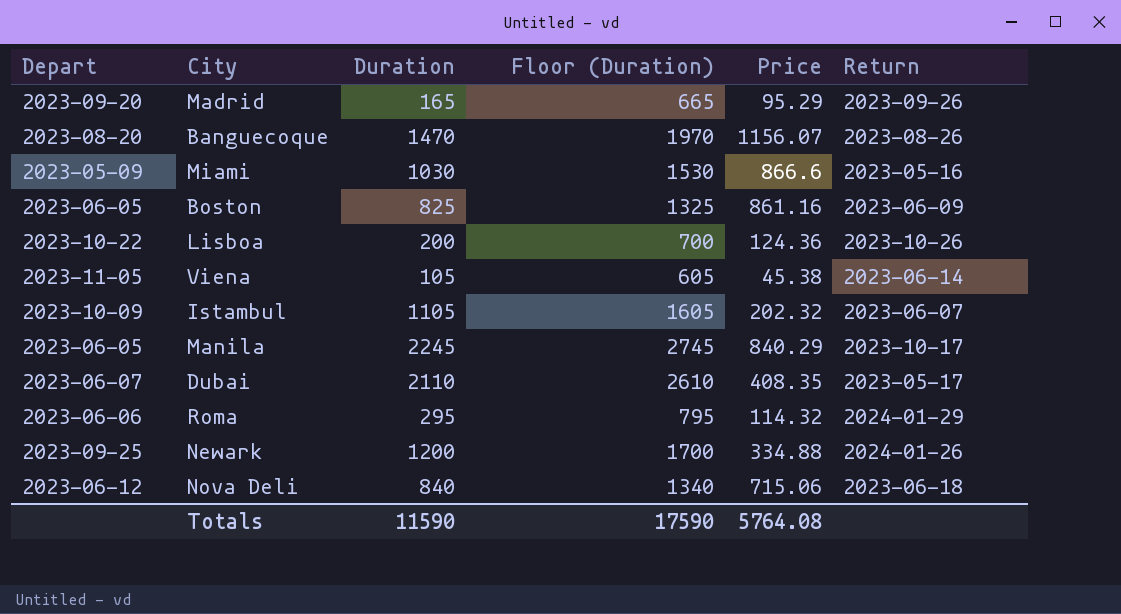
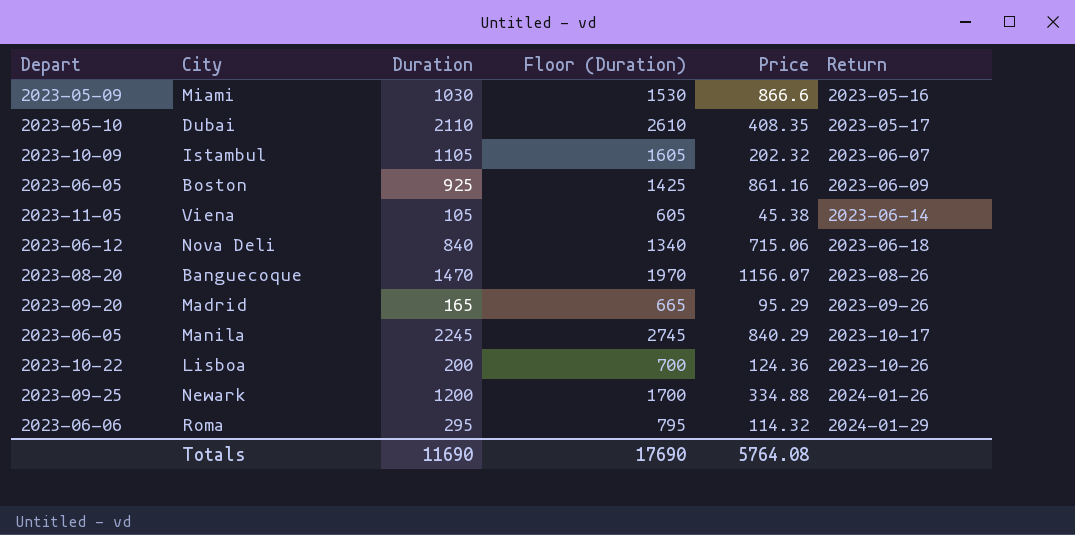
row order: none -> Return ascending
Dubai | Depart: 2023-06-07 -> 2023-05-10
Boston | Duration: 825 -> 925
Boston | Floor (Duration): 1325 -> 1425
Totals | Duration: 11590 -> 11690
Totals | Floor (Duration): 17590 -> 17690

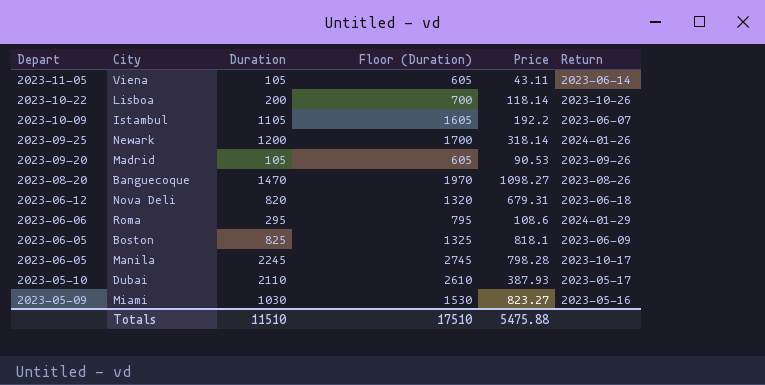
row order: Return ascending -> Depart descending
Viena | Price: 45.38 -> 43.11
Lisboa | Price: 124.36 -> 118.14
Istambul | Price: 202.32 -> 192.2
Newark | Price: 334.88 -> 318.14
Madrid | Duration: 165 -> 105
Madrid | Floor (Duration): 665 -> 605
Madrid | Price: 95.29 -> 90.53
Banguecoque | Price: 1156.07 -> 1098.27
Nova Deli | Duration: 840 -> 820
Nova Deli | Floor (Duration): 1340 -> 1320
Nova Deli | Price: 715.06 -> 679.31
Roma | Price: 114.32 -> 108.6
Boston | Duration: 925 -> 825
Boston | Floor (Duration): 1425 -> 1325
Boston | Price: 861.16 -> 818.1
Manila | Price: 840.29 -> 798.28
Dubai | Price: 408.35 -> 387.93
Miami | Price: 866.6 -> 823.27
Totals | Duration: 11690 -> 11510
Totals | Floor (Duration): 17690 -> 17510
Totals | Price: 5764.08 -> 5475.88

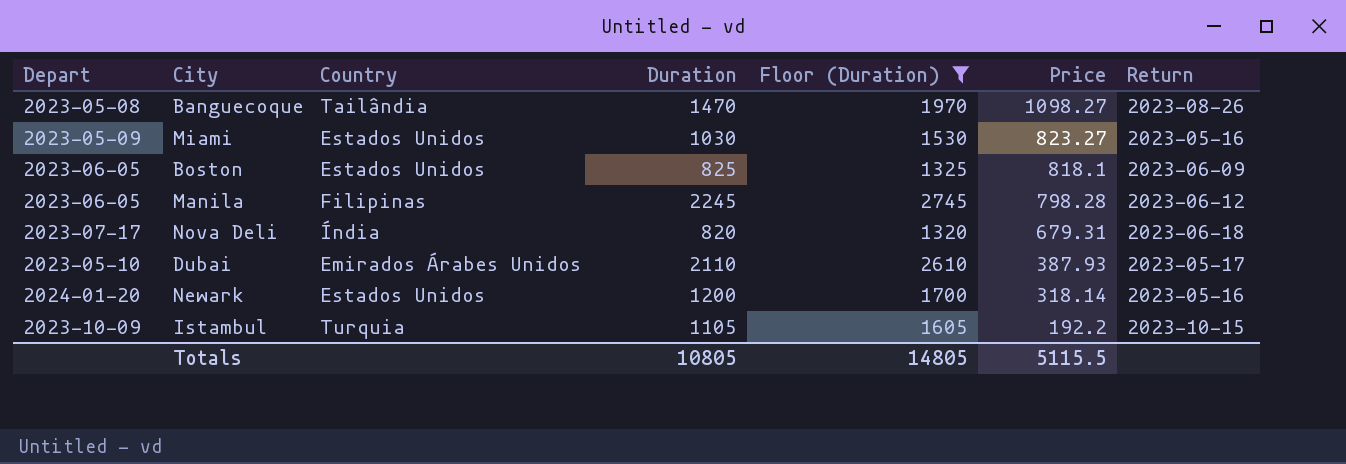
filter: none -> Floor (Duration) >= 1320
row order: Depart descending -> Price descending
column Country | position: none -> 3
Banguecoque | Depart: 2023-08-20 -> 2023-05-08
Manila | Return: 2023-10-17 -> 2023-06-12
Nova Deli | Depart: 2023-06-12 -> 2023-07-17
Newark | Depart: 2023-09-25 -> 2024-01-20
Newark | Return: 2024-01-26 -> 2023-05-16
Istambul | Return: 2023-06-07 -> 2023-10-15
Totals | Duration: 11510 -> 10805
Totals | Floor (Duration): 17510 -> 14805
Totals | Price: 5475.88 -> 5115.5

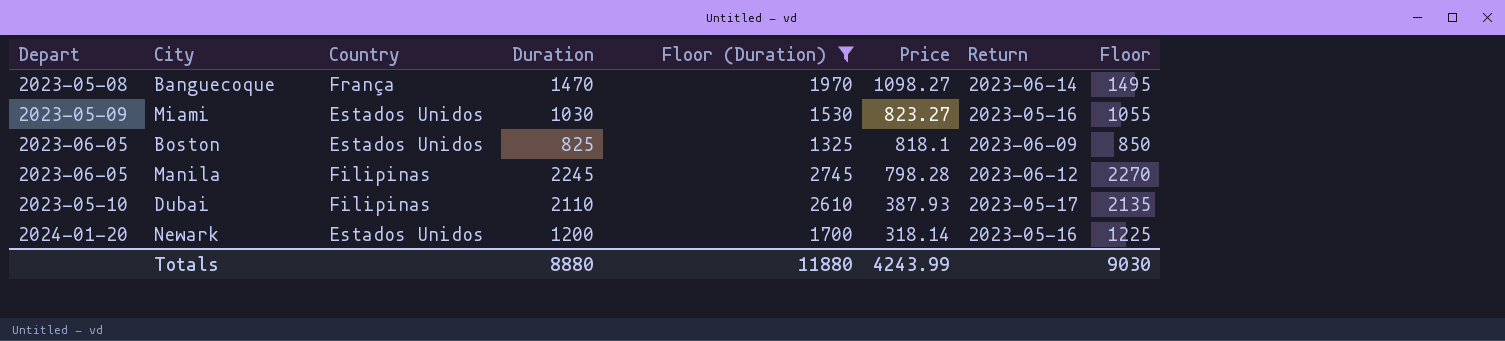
column Floor | formula: none -> [Duration] + 25
row Nova Deli: 2023-07-17 | Índia | 820 | 1320 | 679.31 | 2023-06-18 -> none
row Istambul: 2023-10-09 | Turquia | 1105 | 1605 | 192.2 | 2023-10-15 -> none
Banguecoque | Country: Tailândia -> França
Banguecoque | Return: 2023-08-26 -> 2023-06-14
Dubai | Country: Emirados Árabes Unidos -> Filipinas
Totals | Duration: 10805 -> 8880
Totals | Floor (Duration): 14805 -> 11880
Totals | Price: 5115.5 -> 4243.99

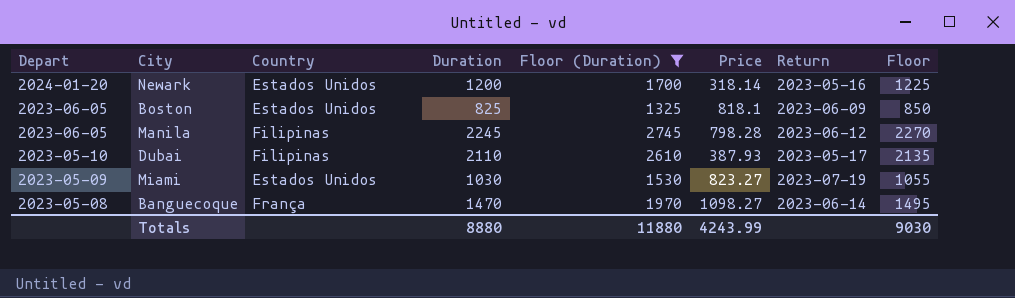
row order: Price descending -> Depart descending
Miami | Return: 2023-05-16 -> 2023-07-19

